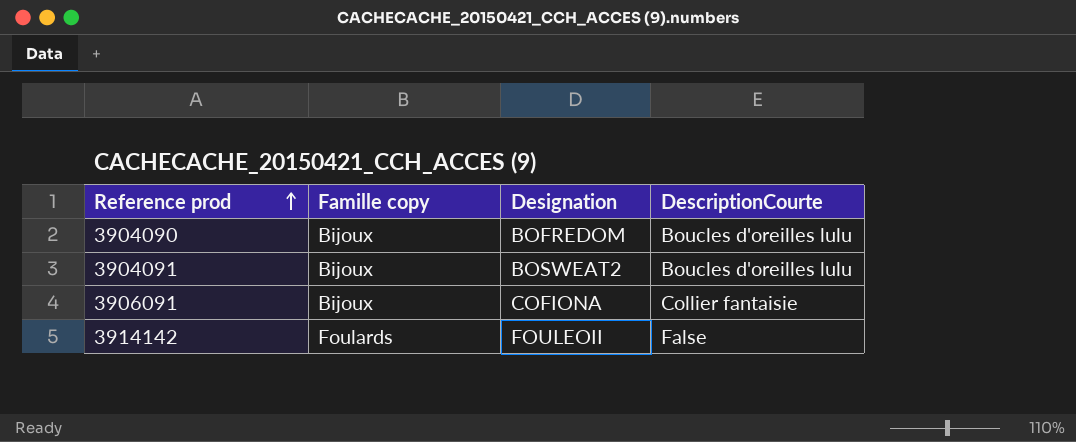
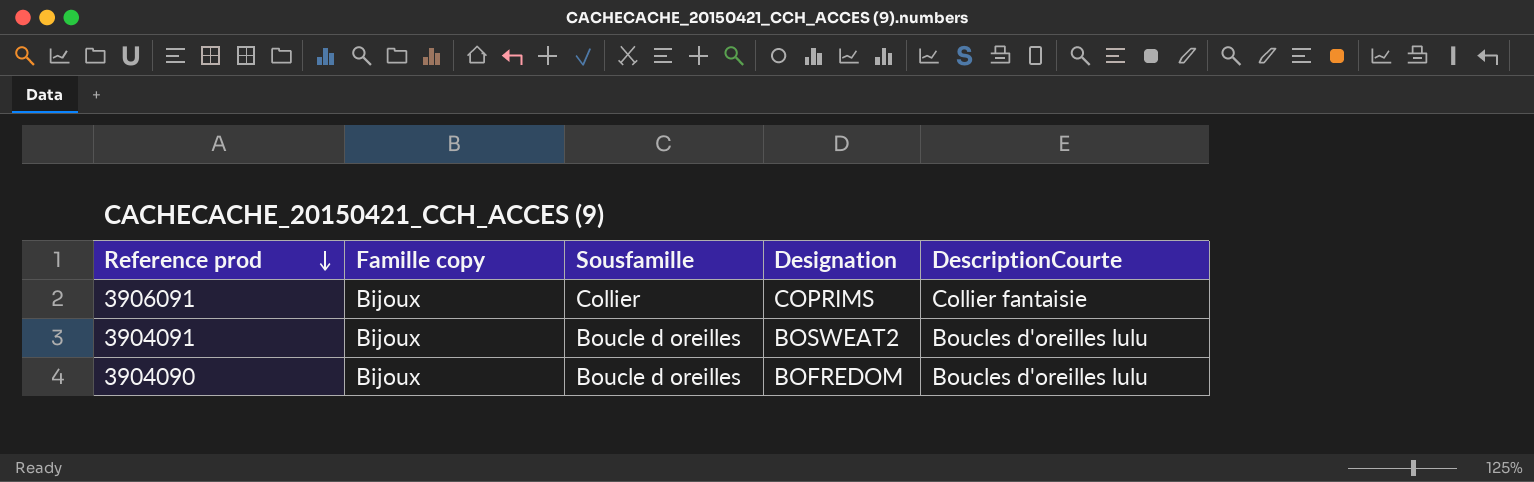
row order: Reference prod ascending -> Reference prod descending
column Sousfamille | position: none -> 3
row 3914142: Foulards | FOULEOII | False -> none
3906091 | Designation: COFIONA -> COPRIMS

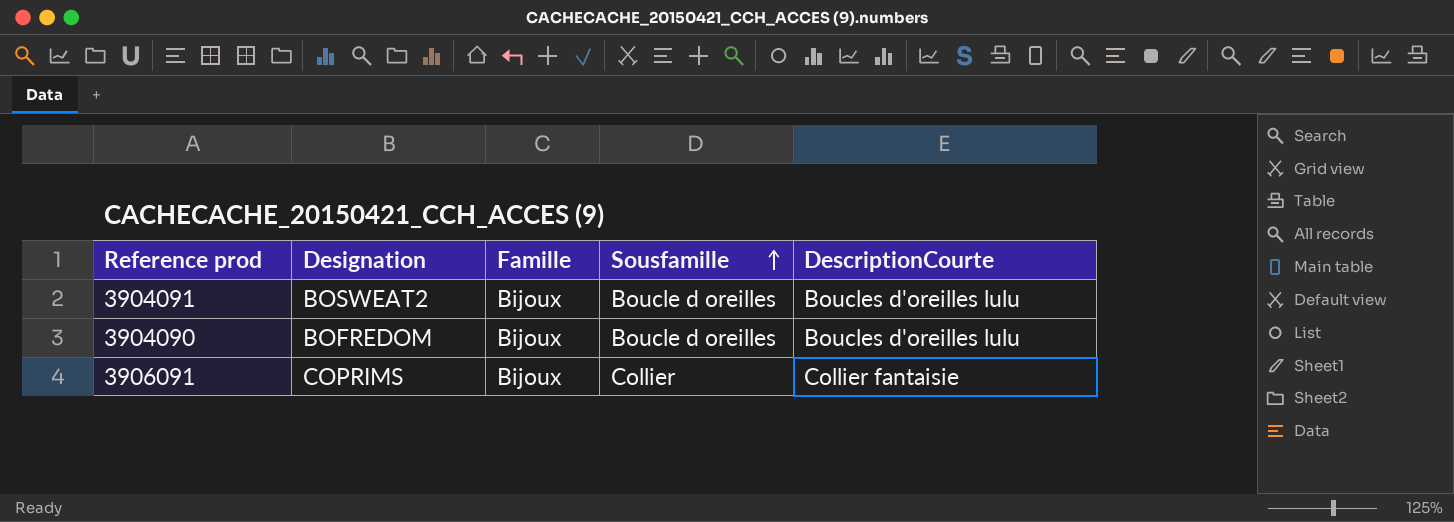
row order: Reference prod descending -> Sousfamille ascending
column Designation | position: 4 -> 2
column name: Famille copy -> Famille

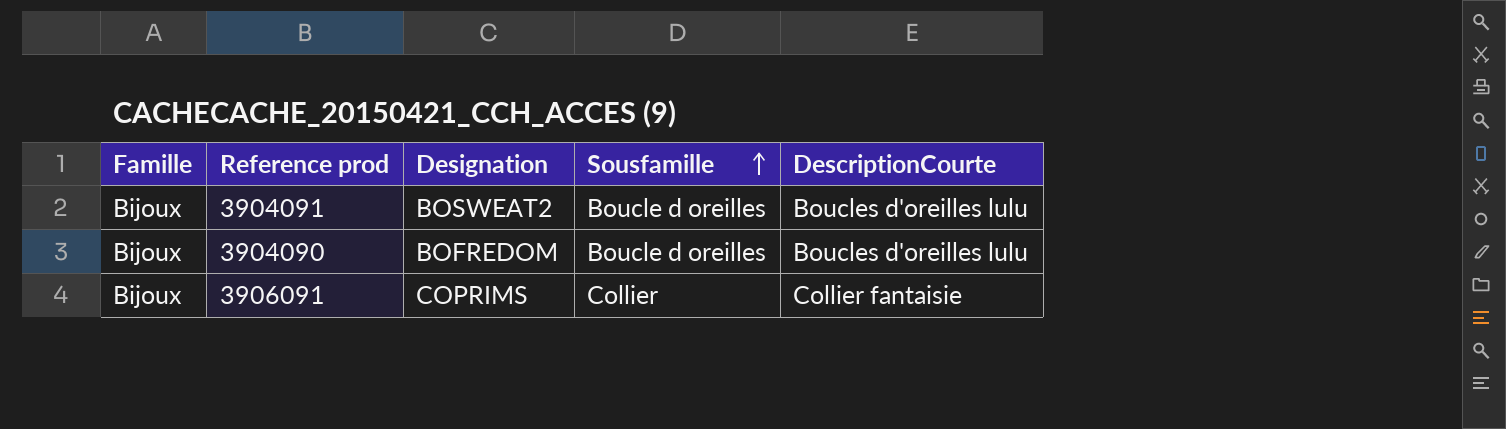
column Famille | position: 3 -> 1

